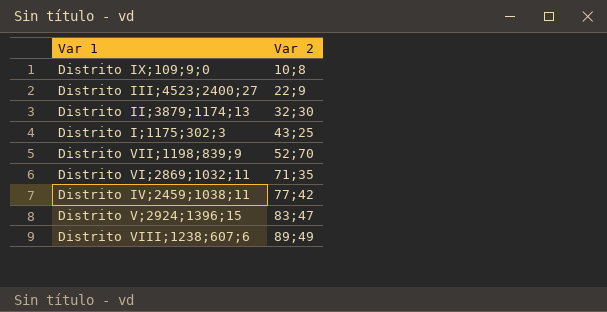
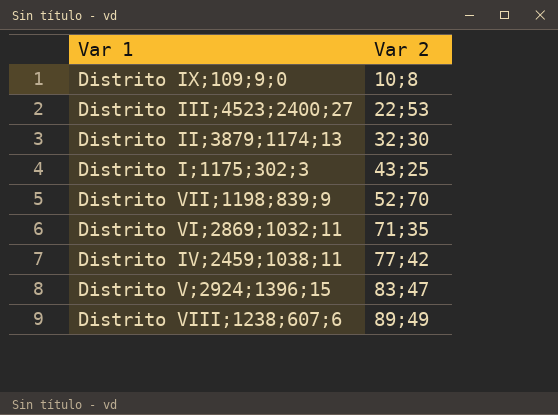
Distrito III;4523;2400;27 | Var 2: 22;9 -> 22;53

